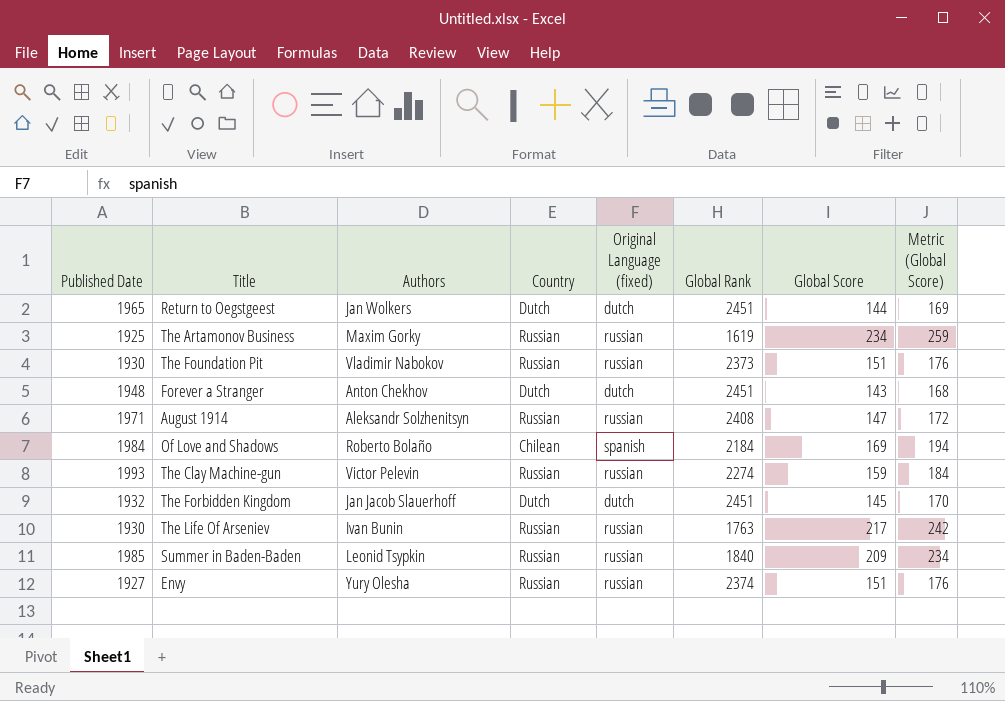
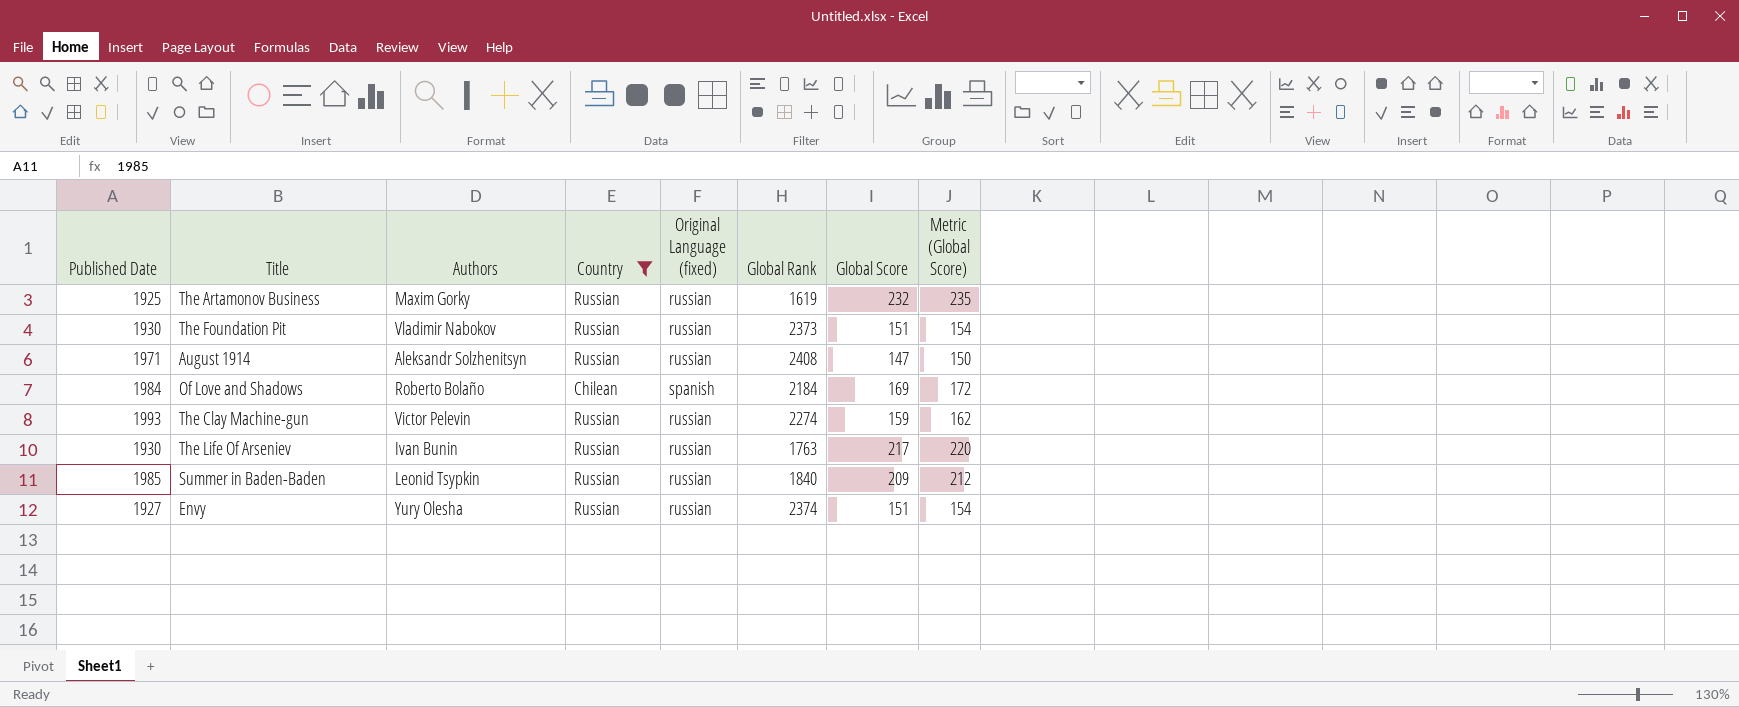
filter: none -> Country != Dutch
column Metric (Global Score) | formula: [Global Score] + 25 -> [Global Score] + 3
The Artamonov Business | Global Score: 234 -> 232

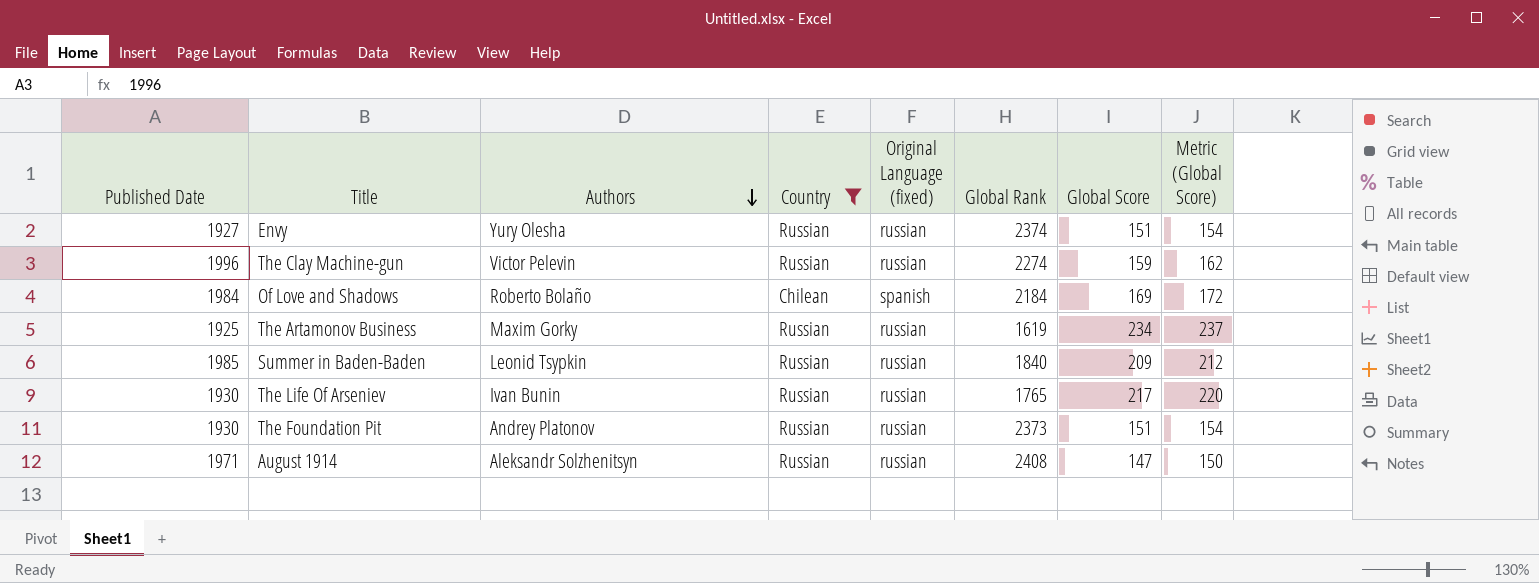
row order: none -> Authors descending
The Clay Machine-gun | Published Date: 1993 -> 1996
The Artamonov Business | Global Score: 232 -> 234
The Artamonov Business | Metric (Global Score): 235 -> 237
The Life Of Arseniev | Global Rank: 1763 -> 1765
The Foundation Pit | Authors: Vladimir Nabokov -> Andrey Platonov

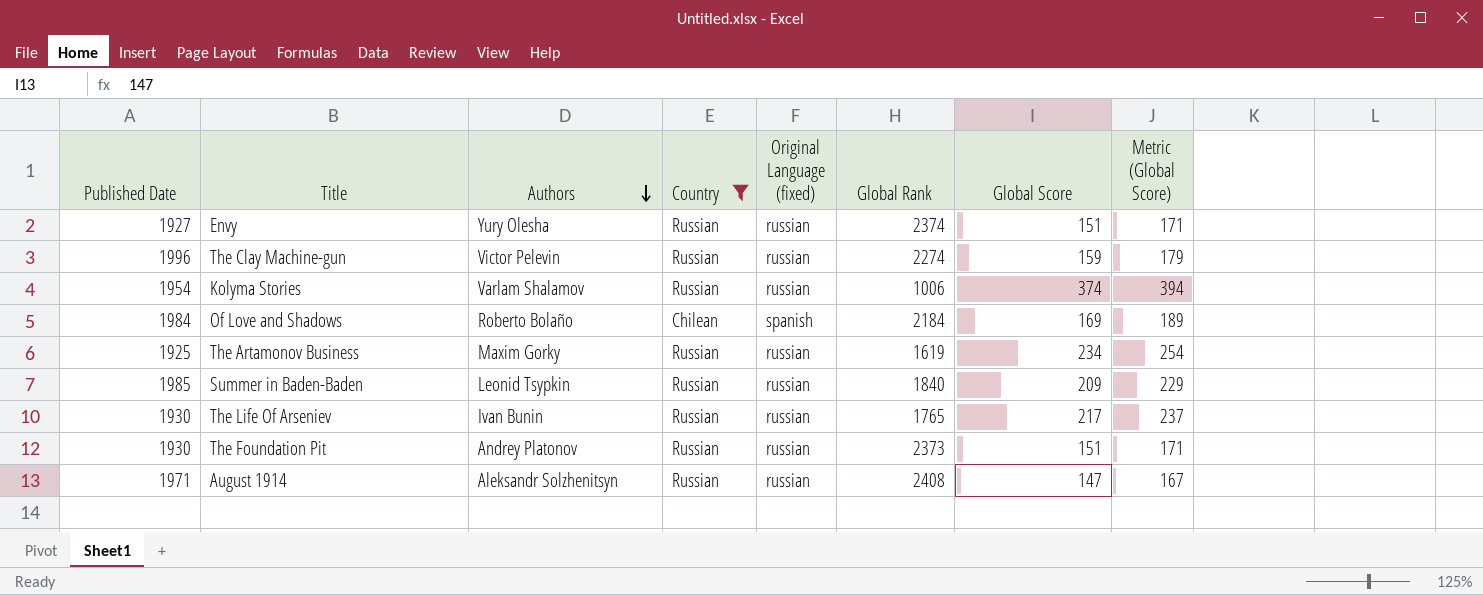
column Metric (Global Score) | formula: [Global Score] + 3 -> [Global Score] + 20
row Kolyma Stories: none -> 1954 | Varlam Shalamov | Russian | russian | 1006 | 374 | 394

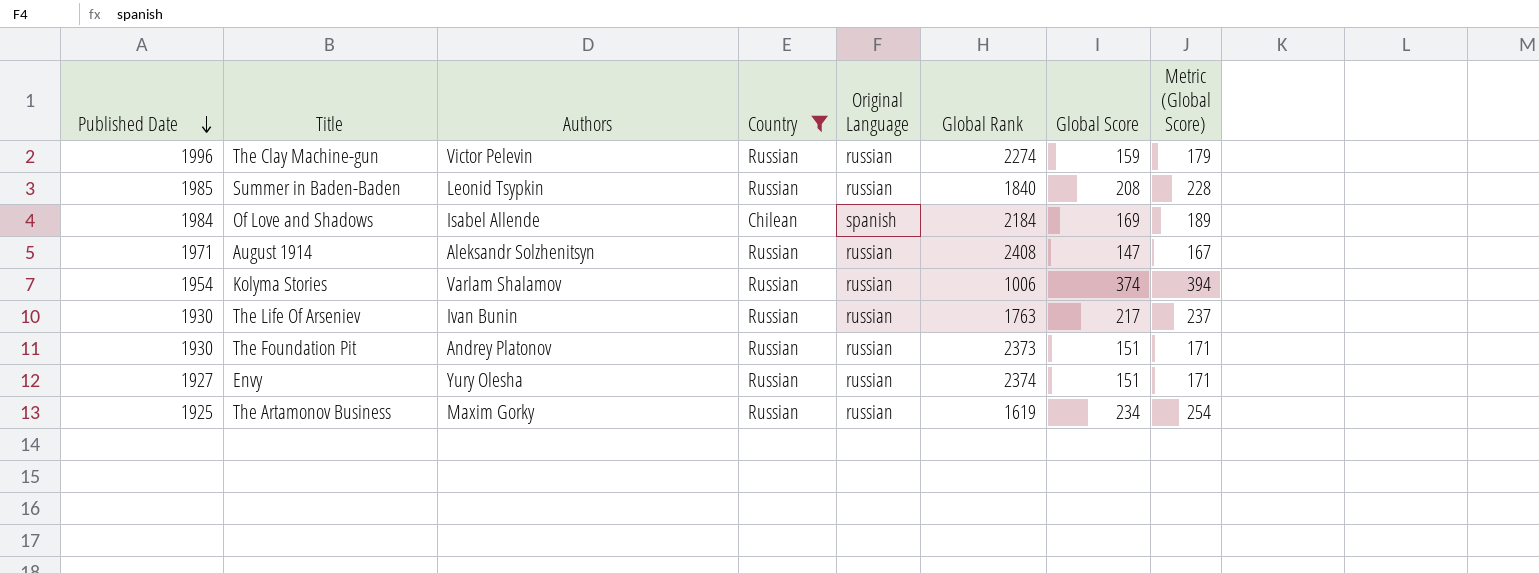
row order: Authors descending -> Published Date descending
column name: Original Language (fixed) -> Original Language
Summer in Baden-Baden | Global Score: 209 -> 208
Summer in Baden-Baden | Metric (Global Score): 229 -> 228
Of Love and Shadows | Authors: Roberto Bolaño -> Isabel Allende
The Life Of Arseniev | Global Rank: 1765 -> 1763

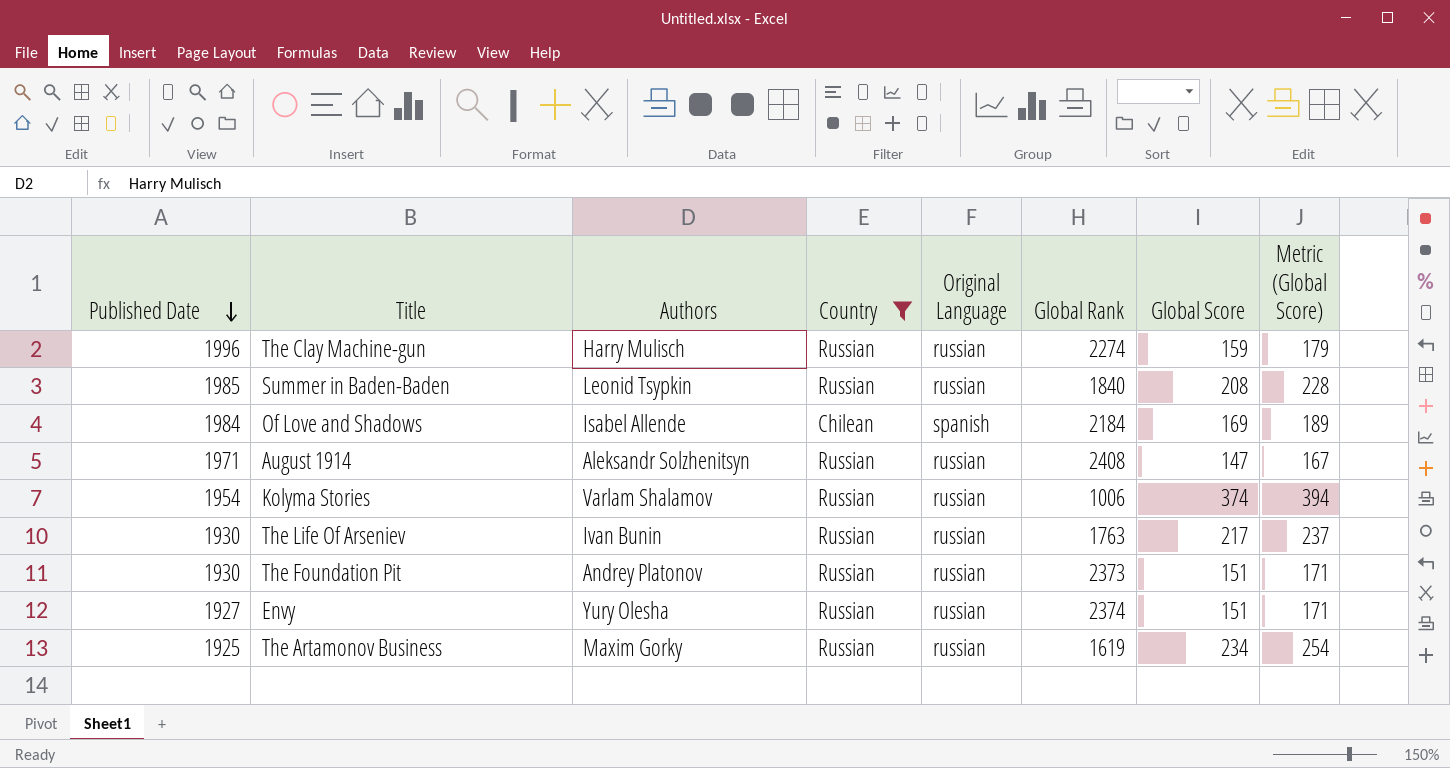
The Clay Machine-gun | Authors: Victor Pelevin -> Harry Mulisch

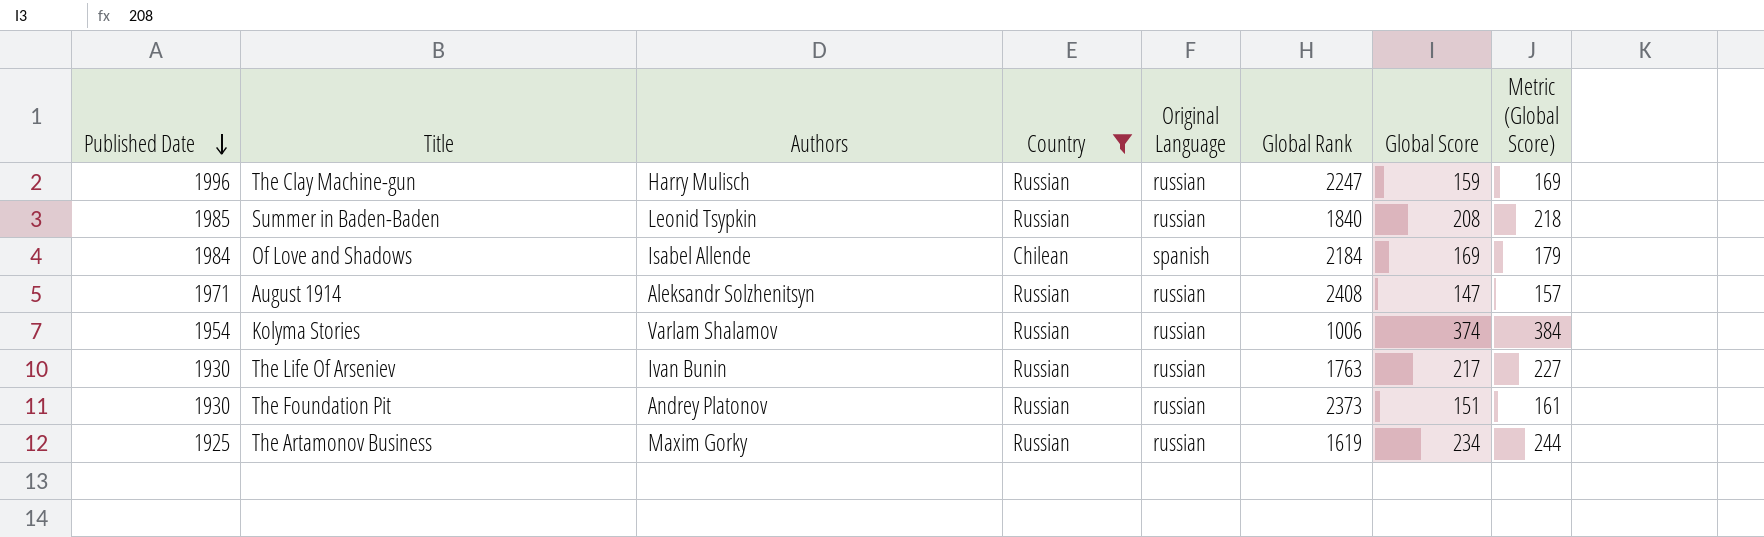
column Metric (Global Score) | formula: [Global Score] + 20 -> [Global Score] + 10
row Envy: 1927 | Yury Olesha | Russian | russian | 2374 | 151 | 171 -> none
The Clay Machine-gun | Global Rank: 2274 -> 2247

